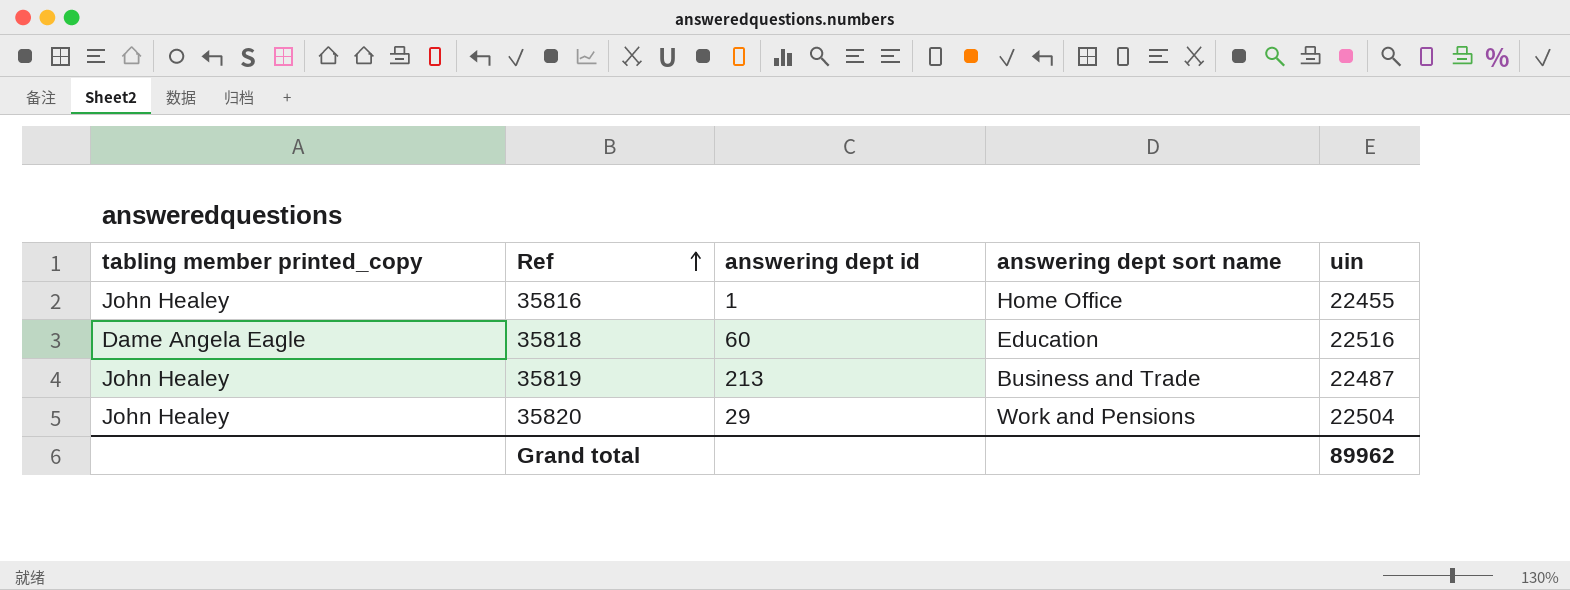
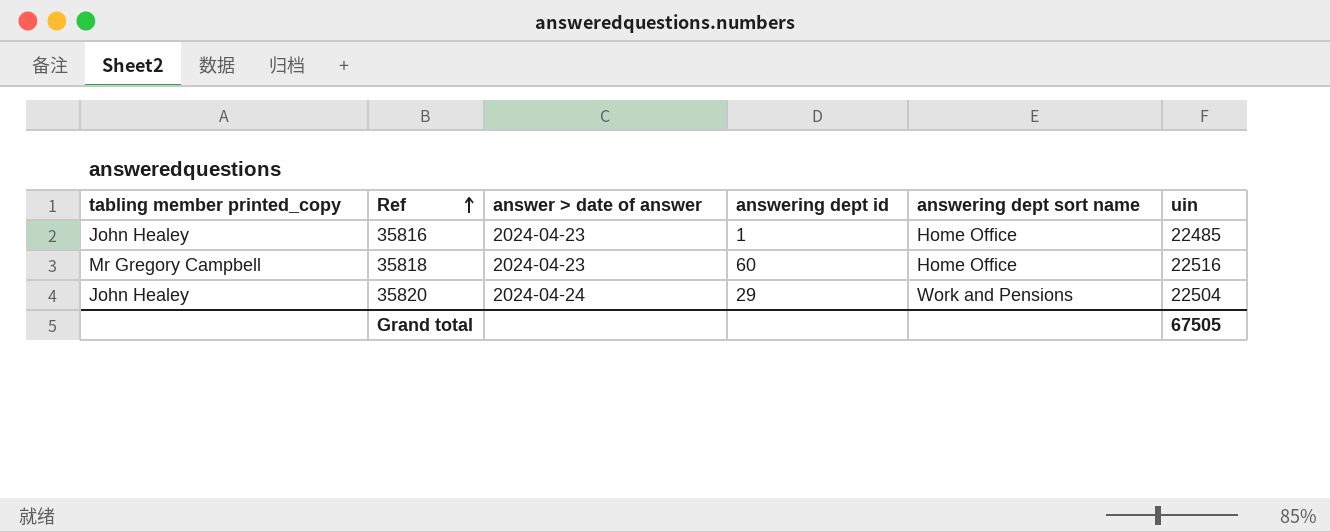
column answer > date of answer | position: none -> 3
row 35819: John Healey | 213 | Business and Trade | 22487 -> none
35816 | uin: 22455 -> 22485
35818 | tabling member printed_copy: Dame Angela Eagle -> Mr Gregory Campbell
35818 | answering dept sort name: Education -> Home Office
Grand total | uin: 89962 -> 67505

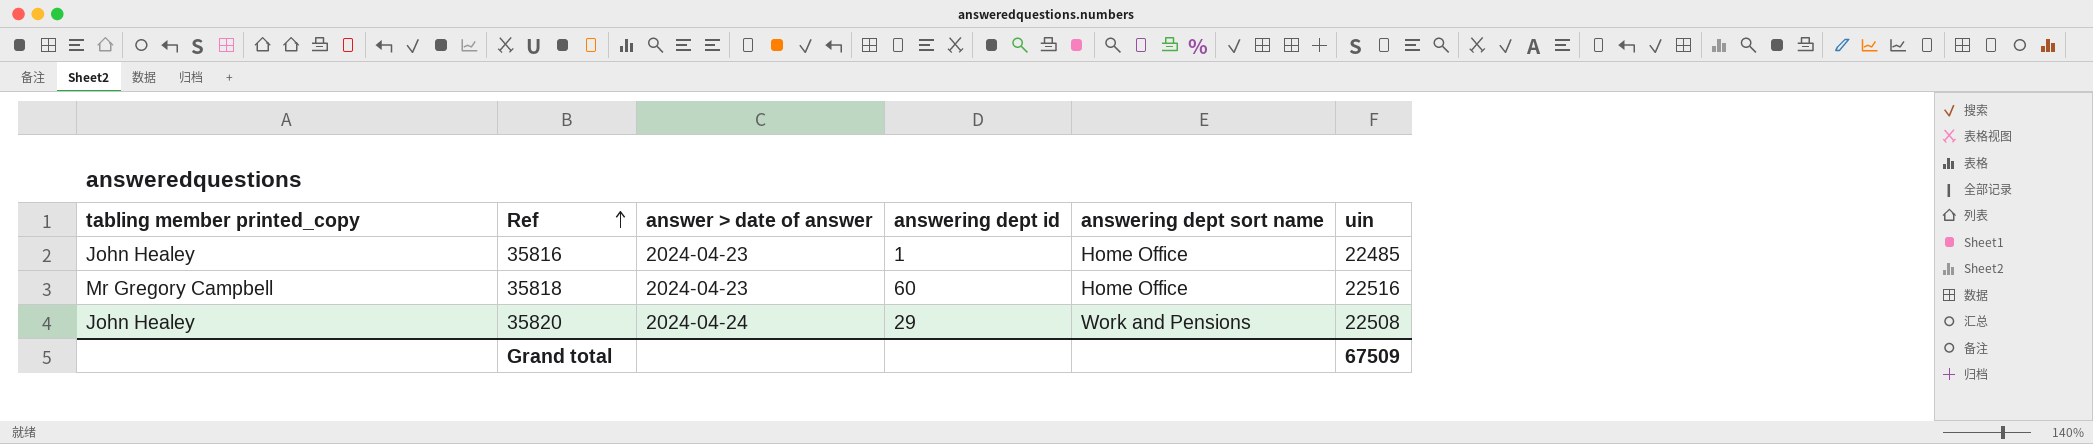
35820 | uin: 22504 -> 22508
Grand total | uin: 67505 -> 67509

